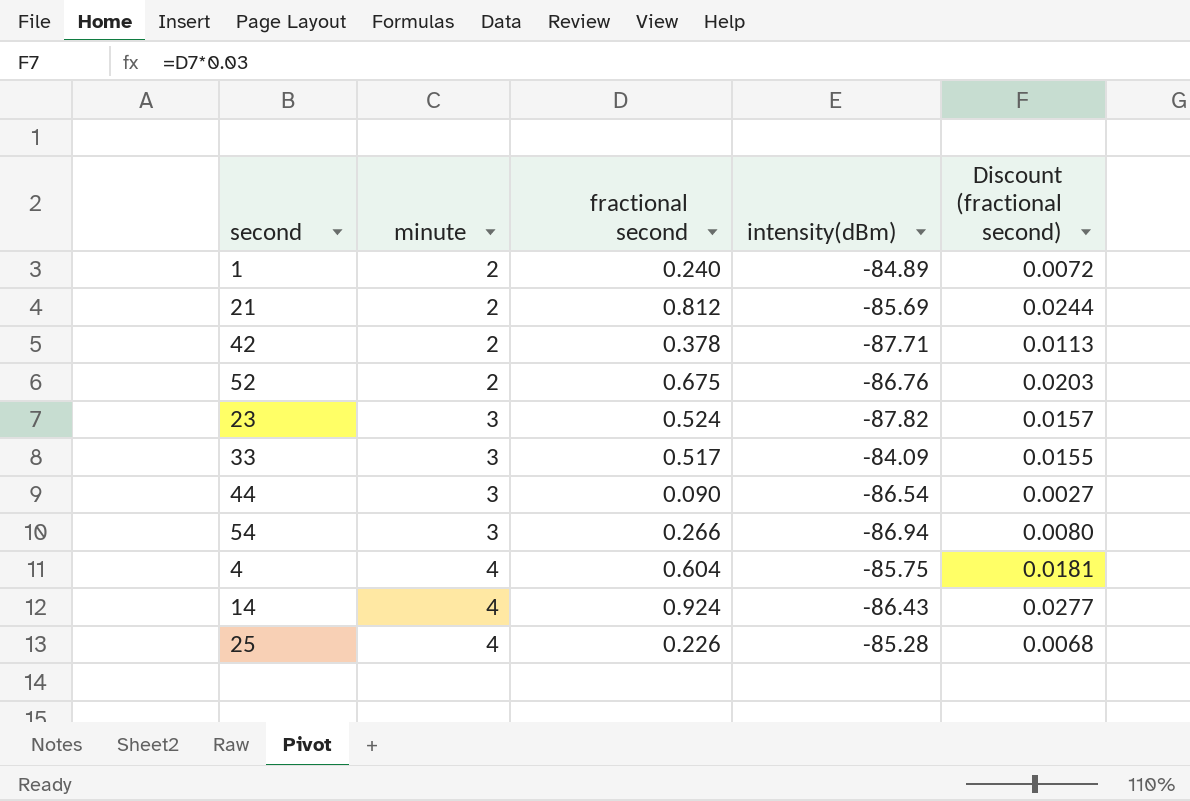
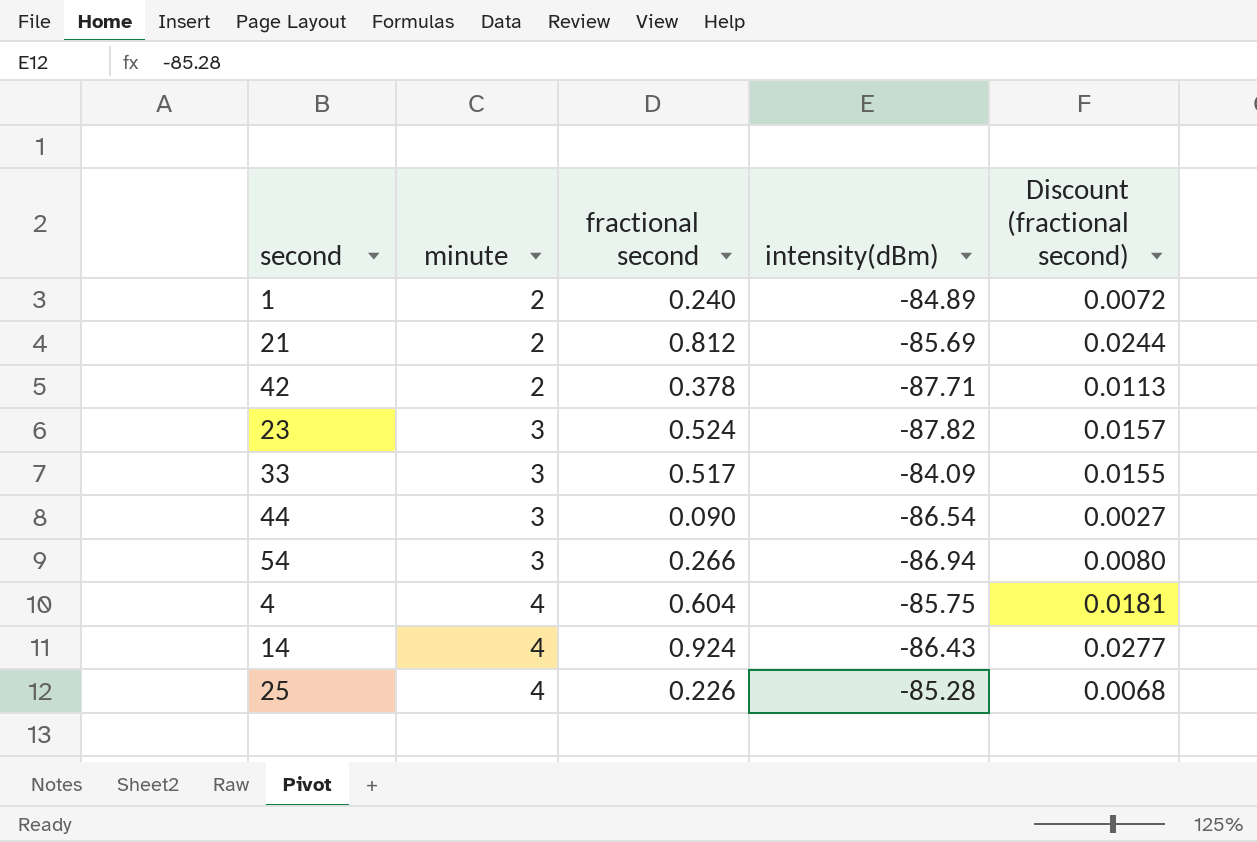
row 52: 2 | 0.675 | -86.76 | 0.0203 -> none

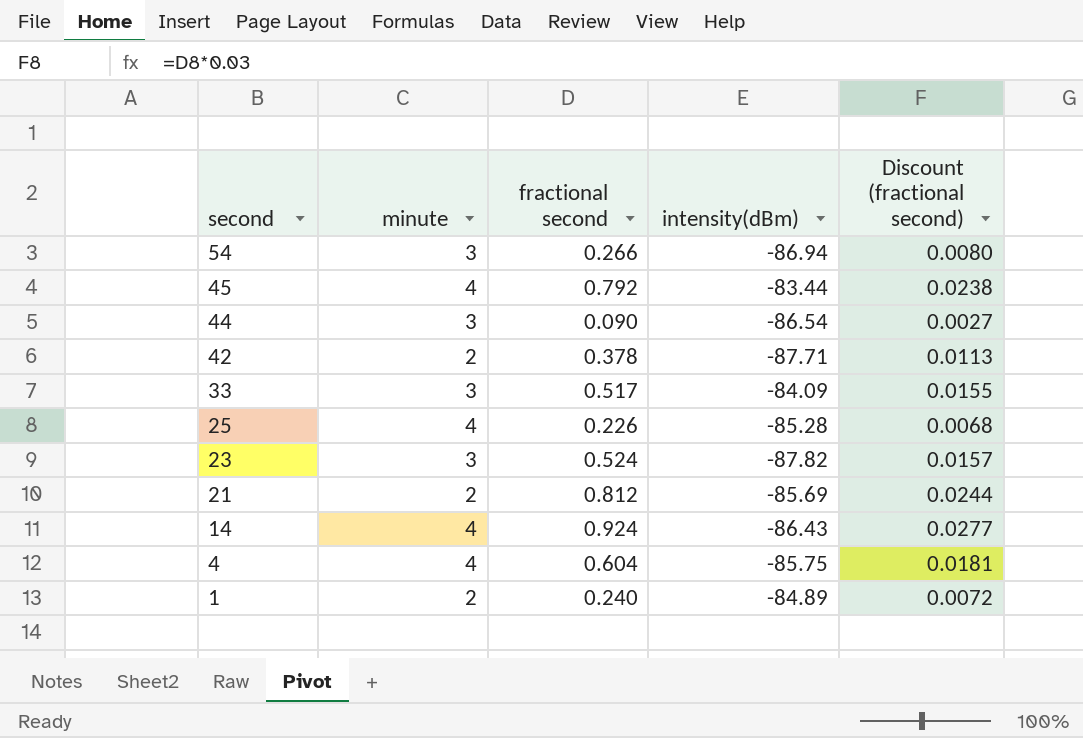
row order: minute ascending -> second descending
row 45: none -> 4 | 0.792 | -83.44 | 0.0238

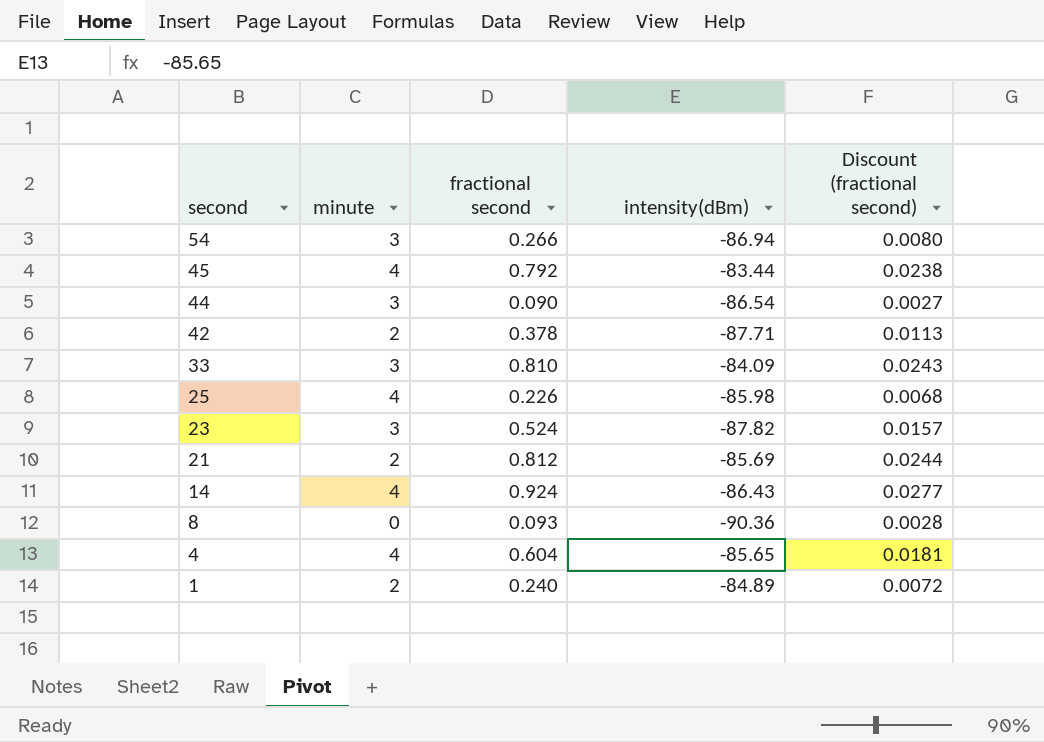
33 | fractional second: 0.517 -> 0.810
33 | Discount (fractional second): 0.0155 -> 0.0243
25 | intensity(dBm): -85.28 -> -85.98
row 8: none -> 0 | 0.093 | -90.36 | 0.0028
4 | intensity(dBm): -85.75 -> -85.65

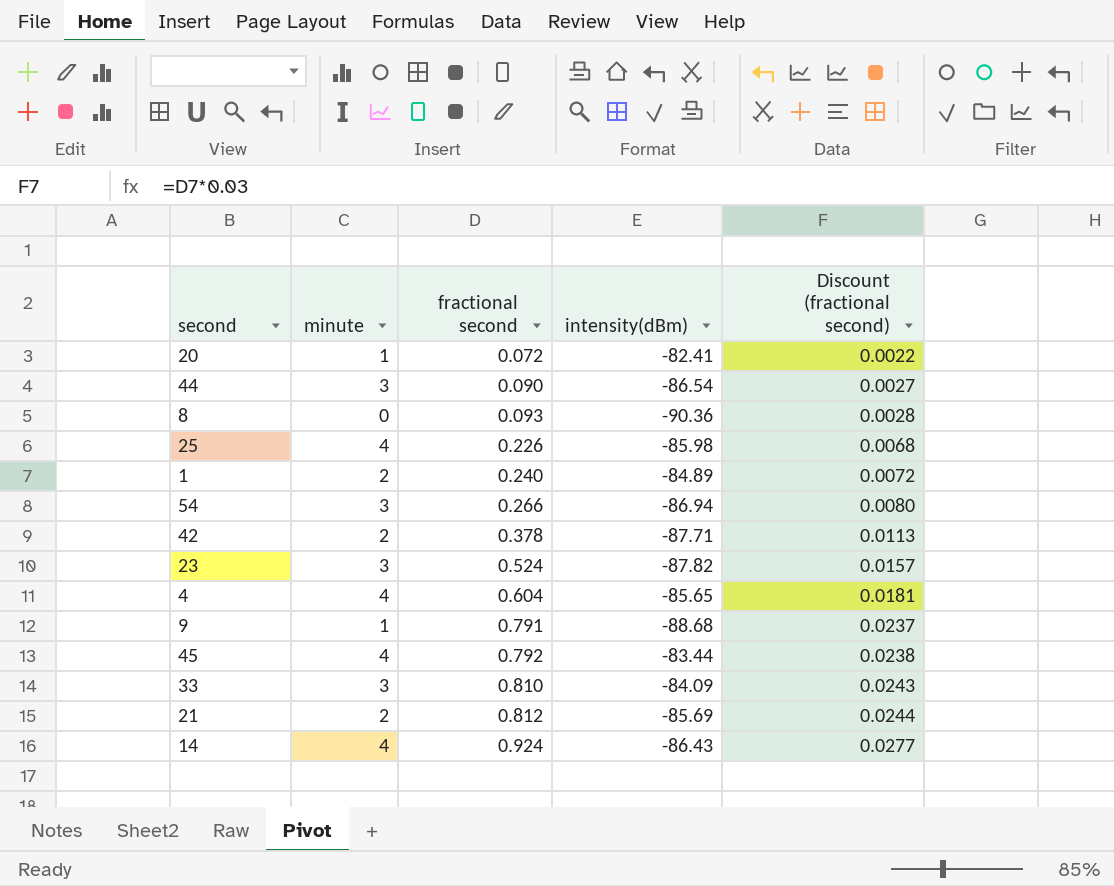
row order: second descending -> fractional second ascending
row 20: none -> 1 | 0.072 | -82.41 | 0.0022
row 9: none -> 1 | 0.791 | -88.68 | 0.0237

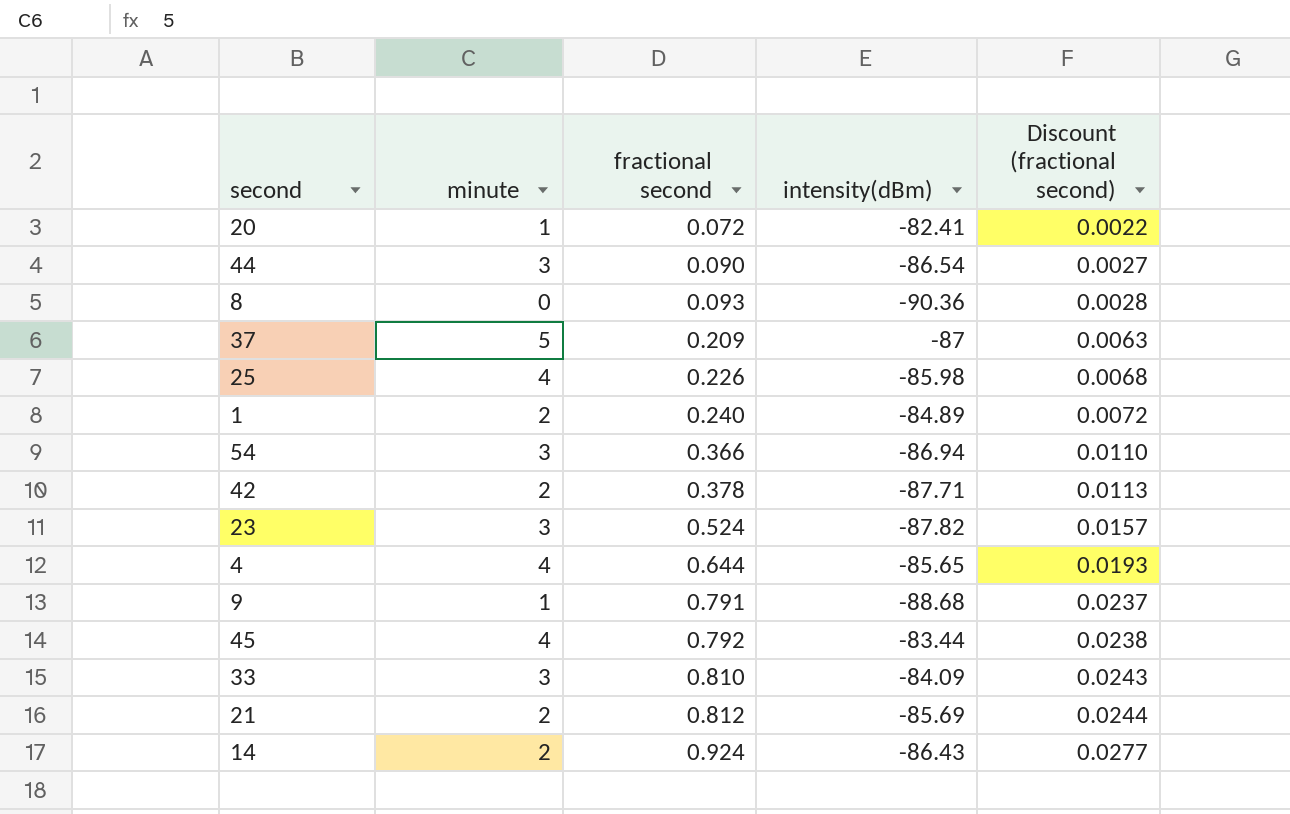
row 37: none -> 5 | 0.209 | -87 | 0.0063
54 | fractional second: 0.266 -> 0.366
54 | Discount (fractional second): 0.0080 -> 0.0110
4 | fractional second: 0.604 -> 0.644
4 | Discount (fractional second): 0.0181 -> 0.0193
14 | minute: 4 -> 2

